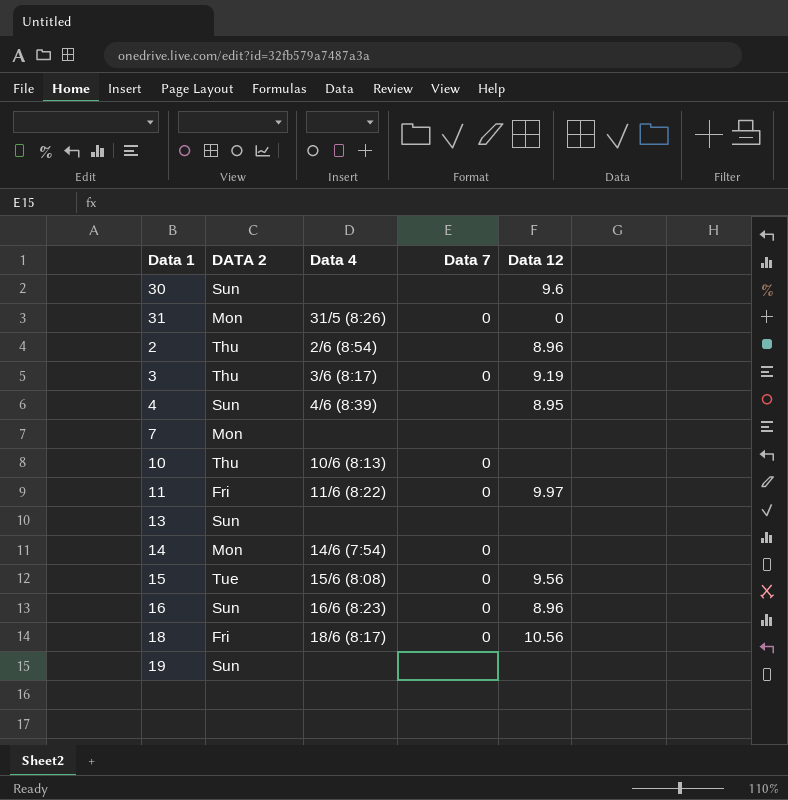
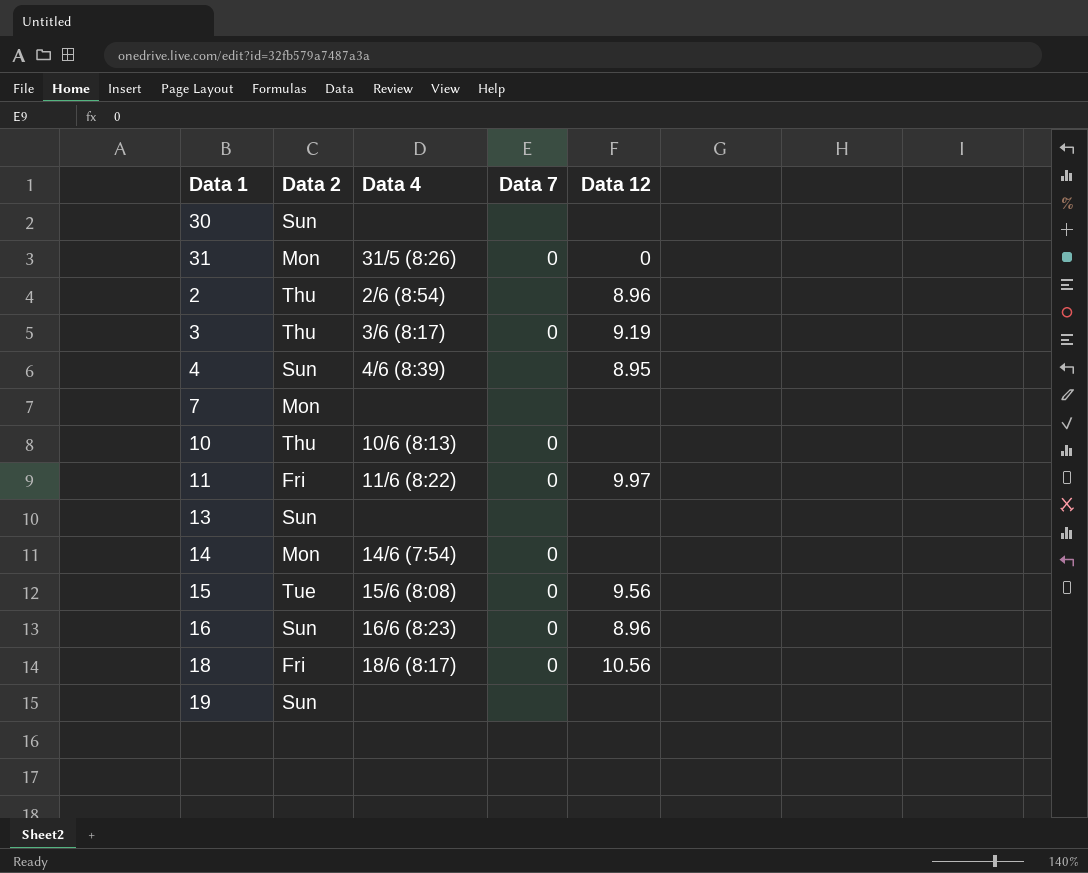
column name: DATA 2 -> Data 2
30 | Data 12: 9.6 -> none

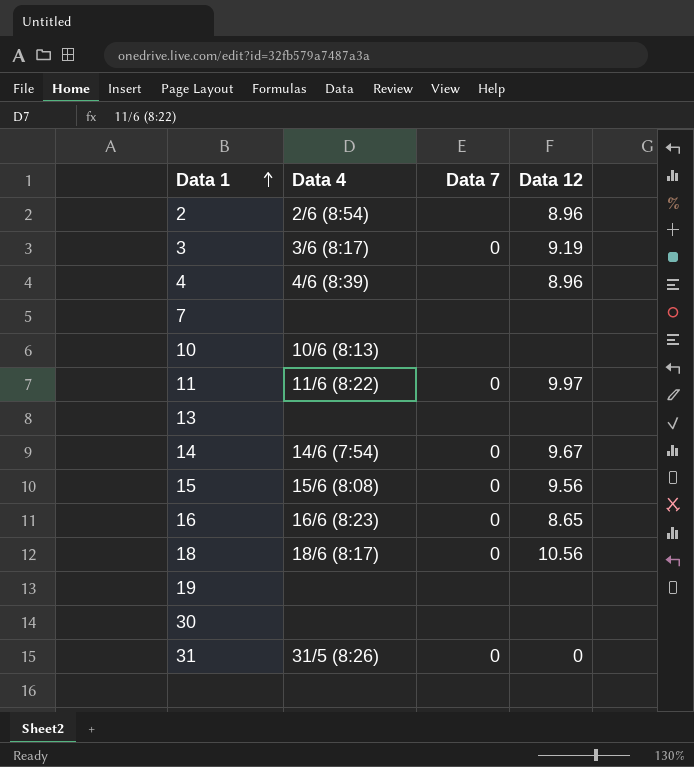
row order: none -> Data 1 ascending
column Data 2 | position: 2 -> none
4 | Data 12: 8.95 -> 8.96
10 | Data 7: 0 -> none
14 | Data 12: none -> 9.67
16 | Data 12: 8.96 -> 8.65

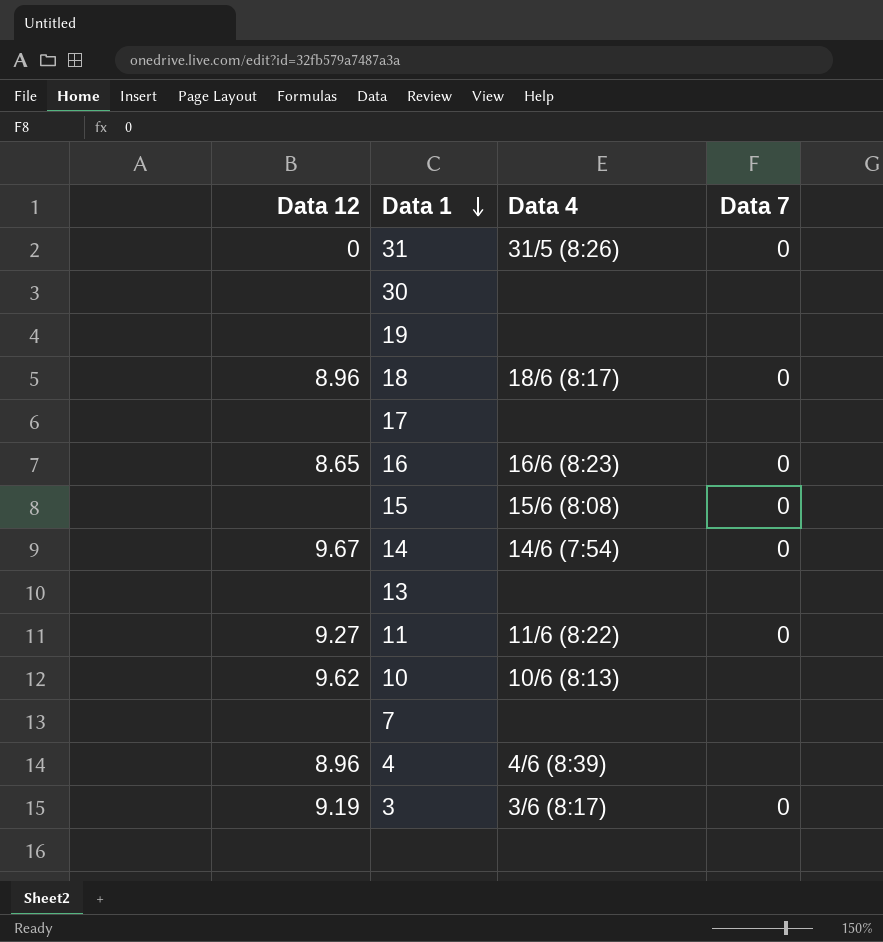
row order: Data 1 ascending -> Data 1 descending
column Data 12 | position: 4 -> 1
row 2: 2/6 (8:54) | none | 8.96 -> none
18 | Data 12: 10.56 -> 8.96
row 17: none -> none | none | none
15 | Data 12: 9.56 -> none
11 | Data 12: 9.97 -> 9.27
10 | Data 12: none -> 9.62

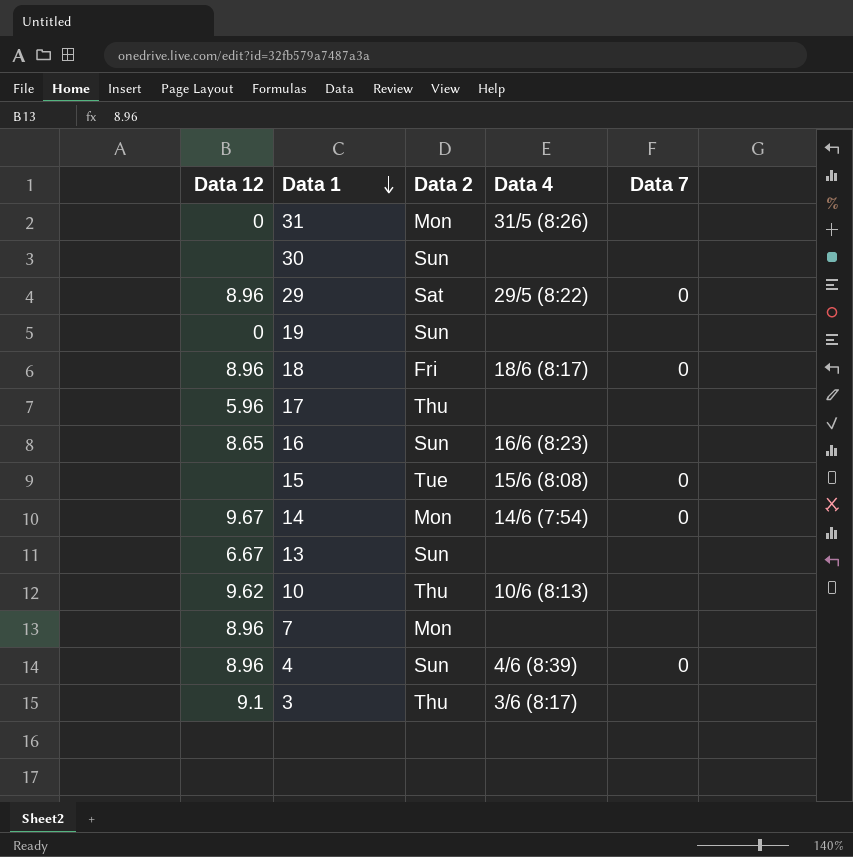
column Data 2 | position: none -> 3
row 11: 9.27 | 11/6 (8:22) | 0 -> none
31 | Data 7: 0 -> none
row 29: none -> 8.96 | Sat | 29/5 (8:22) | 0
19 | Data 12: none -> 0
17 | Data 12: none -> 5.96
16 | Data 7: 0 -> none
13 | Data 12: none -> 6.67
7 | Data 12: none -> 8.96
4 | Data 7: none -> 0
3 | Data 12: 9.19 -> 9.1
3 | Data 7: 0 -> none

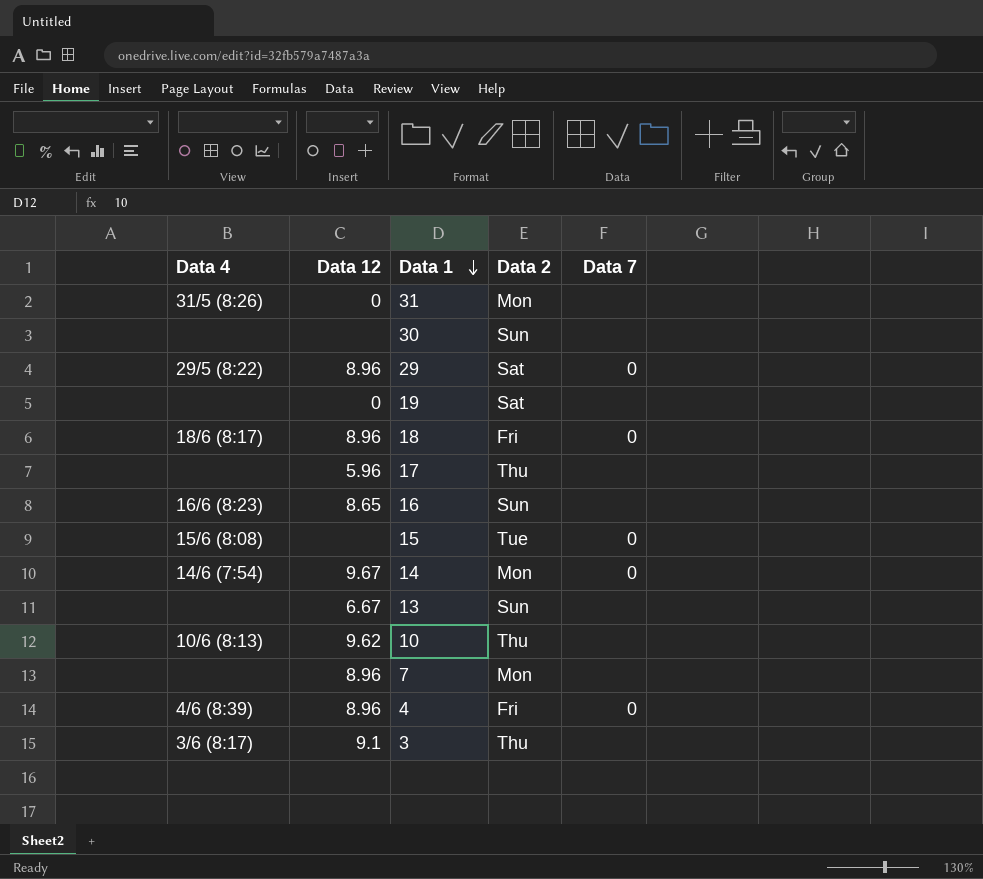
column Data 4 | position: 4 -> 1
19 | Data 2: Sun -> Sat
4 | Data 2: Sun -> Fri

